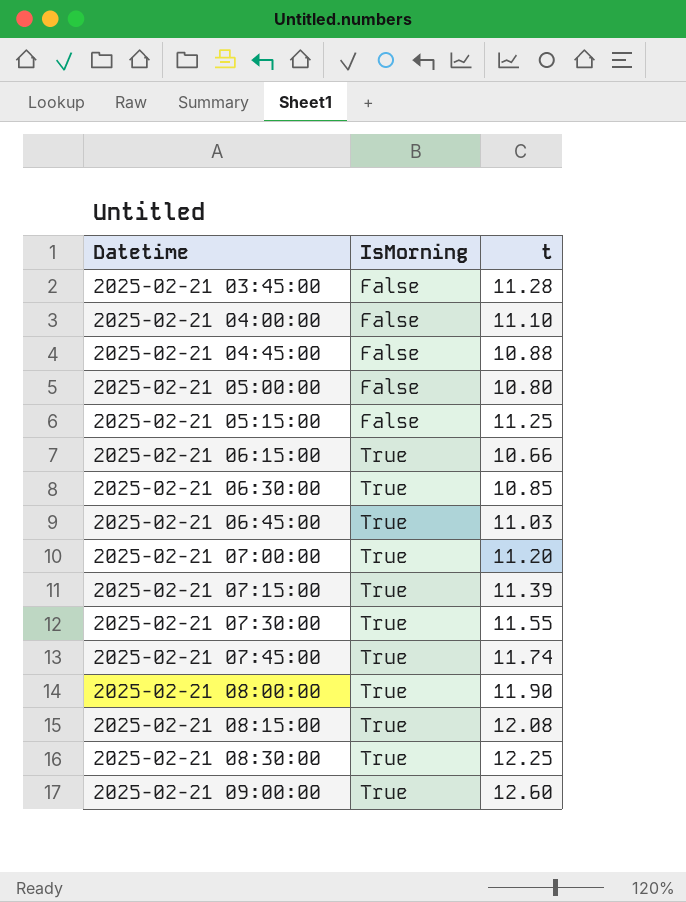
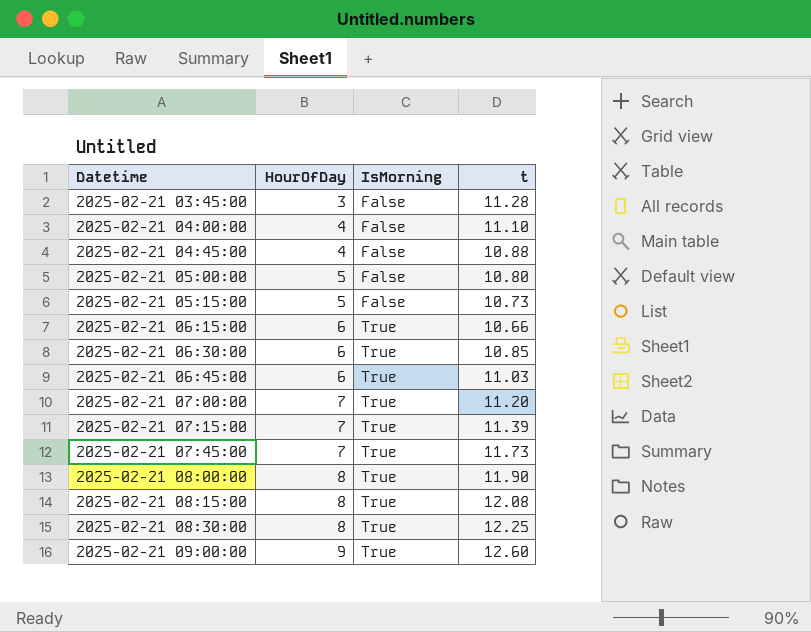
column HourOfDay | position: none -> 2
row 2025-02-21 07:30:00: True | 11.55 -> none
2025-02-21 05:15:00 | t: 11.25 -> 10.73
2025-02-21 07:45:00 | t: 11.74 -> 11.73

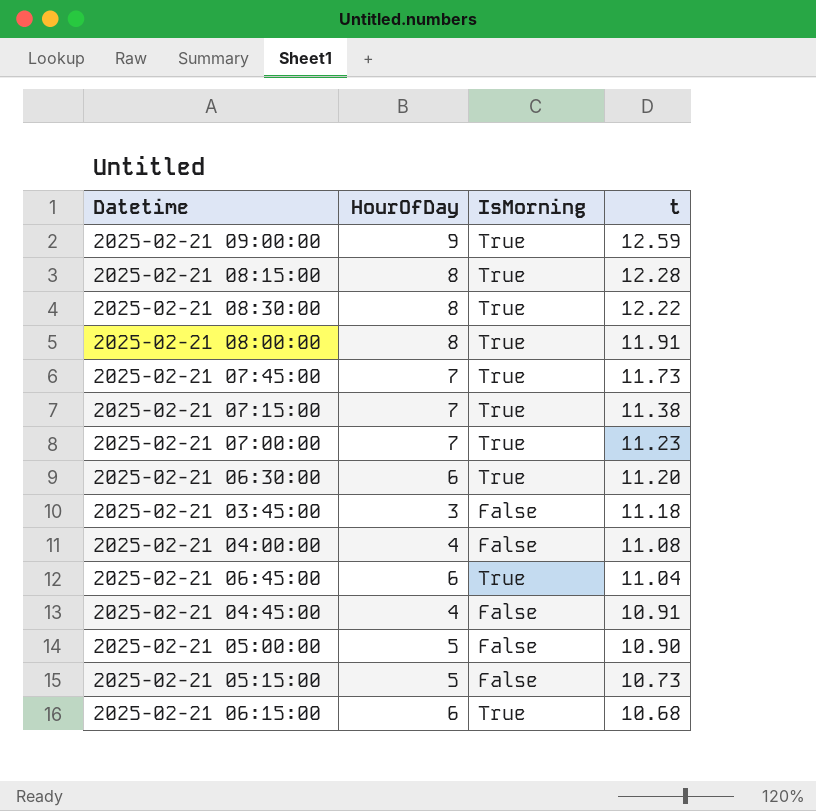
row order: Datetime ascending -> t descending
2025-02-21 09:00:00 | t: 12.60 -> 12.59
2025-02-21 08:15:00 | t: 12.08 -> 12.28
2025-02-21 08:30:00 | t: 12.25 -> 12.22
2025-02-21 08:00:00 | t: 11.90 -> 11.91
2025-02-21 07:15:00 | t: 11.39 -> 11.38
2025-02-21 07:00:00 | t: 11.20 -> 11.23
2025-02-21 06:30:00 | t: 10.85 -> 11.20
2025-02-21 03:45:00 | t: 11.28 -> 11.18
2025-02-21 04:00:00 | t: 11.10 -> 11.08
2025-02-21 06:45:00 | t: 11.03 -> 11.04
2025-02-21 04:45:00 | t: 10.88 -> 10.91
2025-02-21 05:00:00 | t: 10.80 -> 10.90
2025-02-21 06:15:00 | t: 10.66 -> 10.68

